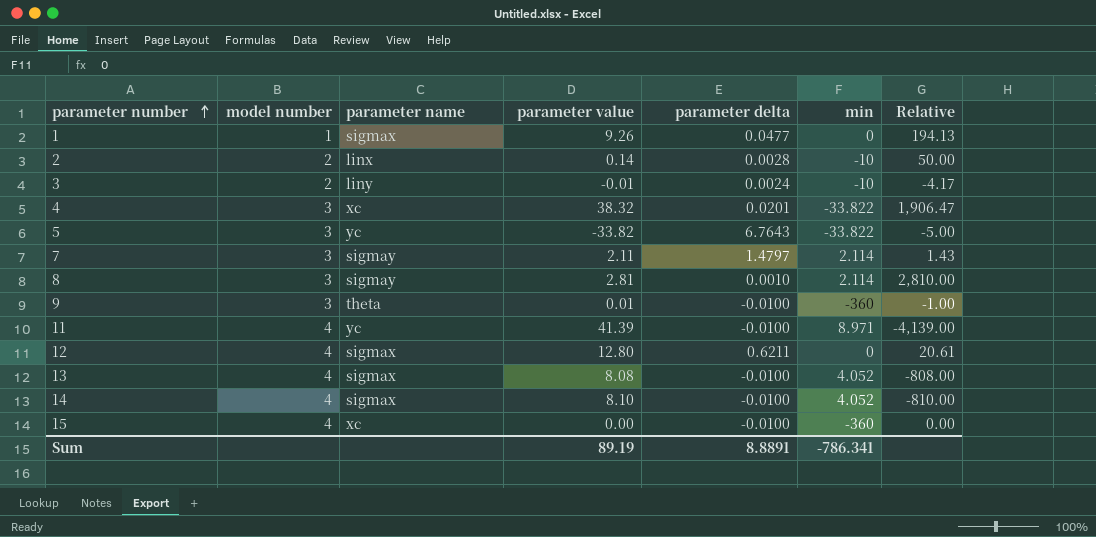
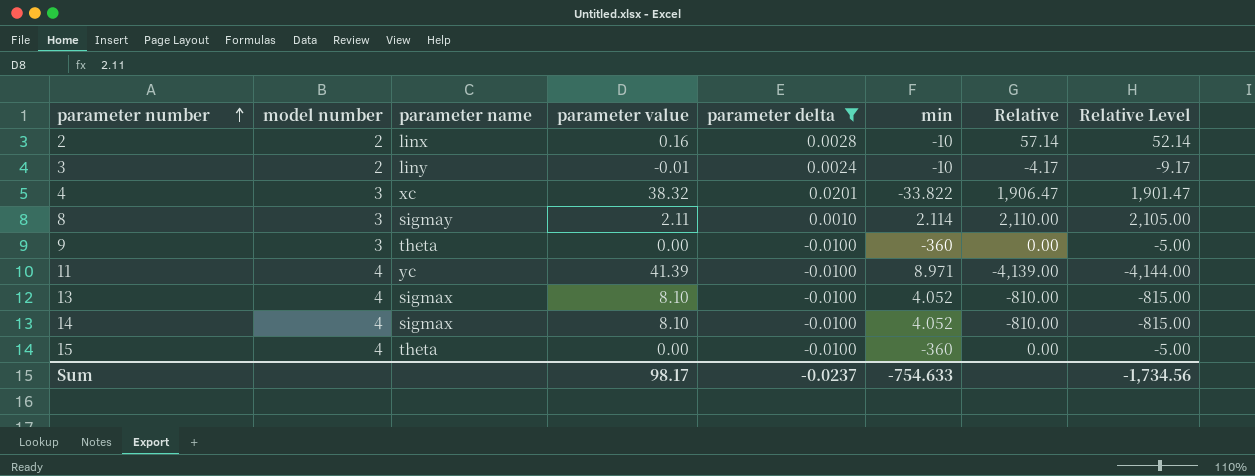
filter: none -> parameter delta <= 0.0201
column Relative Level | formula: none -> [Relative] - 5
2 | parameter value: 0.14 -> 0.16
2 | Relative: 50.00 -> 57.14
8 | parameter value: 2.81 -> 2.11
8 | Relative: 2,810.00 -> 2,110.00
9 | parameter value: 0.01 -> 0.00
9 | Relative: -1.00 -> 0.00
13 | parameter value: 8.08 -> 8.10
13 | Relative: -808.00 -> -810.00
15 | parameter name: xc -> theta
Sum | parameter value: 89.19 -> 98.17
Sum | parameter delta: 8.8891 -> -0.0237
Sum | min: -786.341 -> -754.633

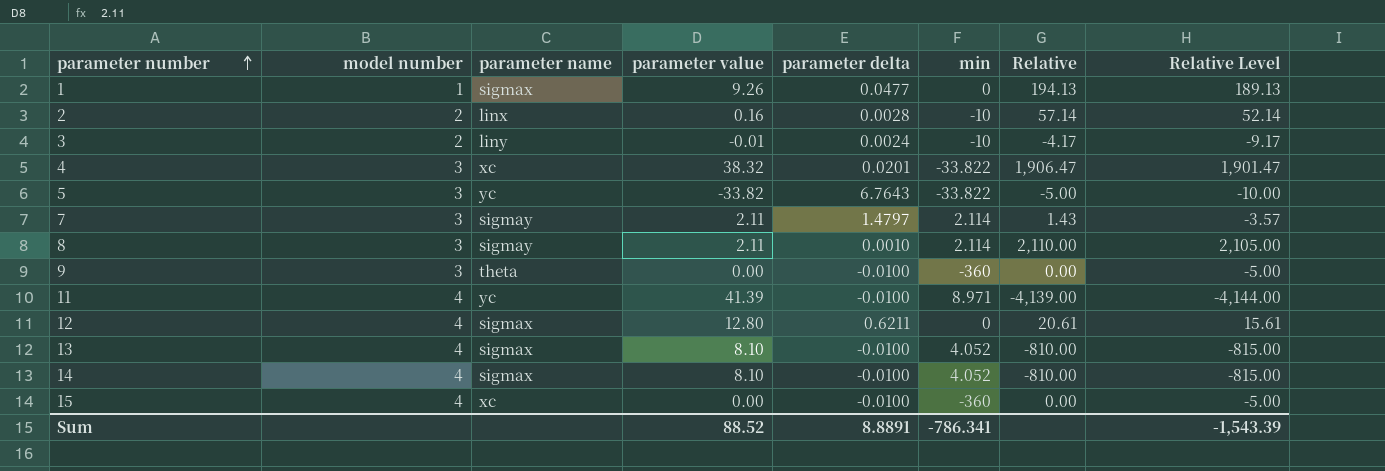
filter: parameter delta <= 0.0201 -> none
15 | parameter name: theta -> xc
Sum | parameter value: 98.17 -> 88.52
Sum | parameter delta: -0.0237 -> 8.8891
Sum | min: -754.633 -> -786.341
Sum | Relative Level: -1,734.56 -> -1,543.39

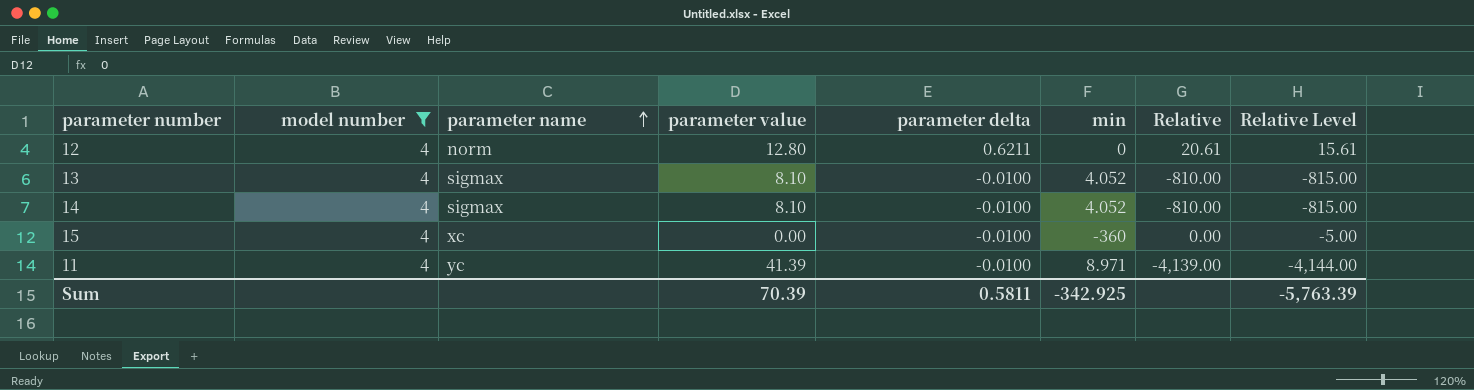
filter: none -> model number = 4
row order: parameter number ascending -> parameter name ascending
12 | parameter name: sigmax -> norm
Sum | parameter value: 88.52 -> 70.39
Sum | parameter delta: 8.8891 -> 0.5811
Sum | min: -786.341 -> -342.925
Sum | Relative Level: -1,543.39 -> -5,763.39

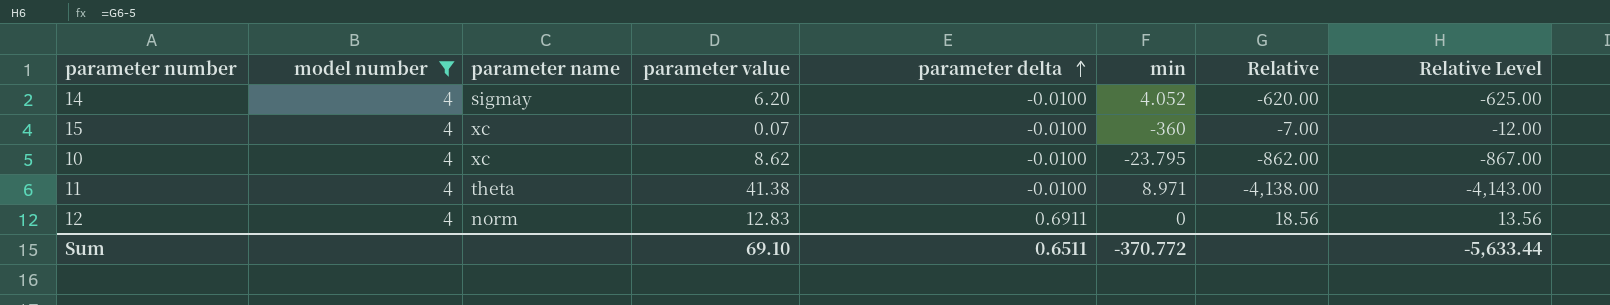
row order: parameter name ascending -> parameter delta ascending
row 13: 4 | sigmax | 8.10 | -0.0100 | 4.052 | -810.00 | -815.00 -> none
14 | parameter name: sigmax -> sigmay
14 | parameter value: 8.10 -> 6.20
14 | Relative: -810.00 -> -620.00
14 | Relative Level: -815.00 -> -625.00
15 | parameter value: 0.00 -> 0.07
15 | Relative: 0.00 -> -7.00
15 | Relative Level: -5.00 -> -12.00
row 10: none -> 4 | xc | 8.62 | -0.0100 | -23.795 | -862.00 | -867.00
11 | parameter name: yc -> theta
11 | parameter value: 41.39 -> 41.38
11 | Relative: -4,139.00 -> -4,138.00
11 | Relative Level: -4,144.00 -> -4,143.00
12 | parameter value: 12.80 -> 12.83
12 | parameter delta: 0.6211 -> 0.6911
12 | Relative: 20.61 -> 18.56
12 | Relative Level: 15.61 -> 13.56
Sum | parameter value: 70.39 -> 69.10
Sum | parameter delta: 0.5811 -> 0.6511
Sum | min: -342.925 -> -370.772
Sum | Relative Level: -5,763.39 -> -5,633.44

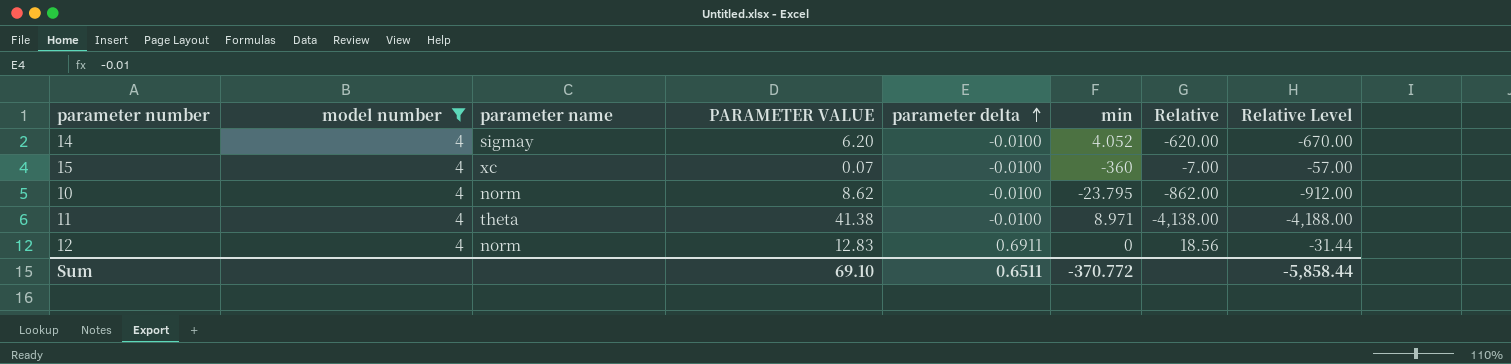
column name: parameter value -> PARAMETER VALUE
column Relative Level | formula: [Relative] - 5 -> [Relative] - 50
10 | parameter name: xc -> norm
Sum | Relative Level: -5,633.44 -> -5,858.44

